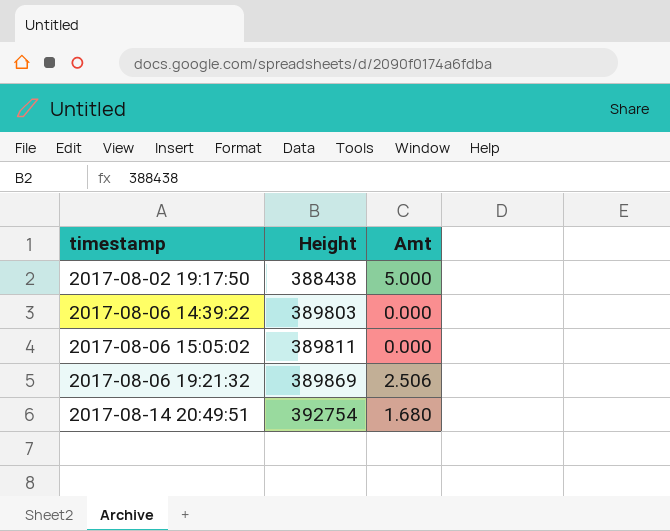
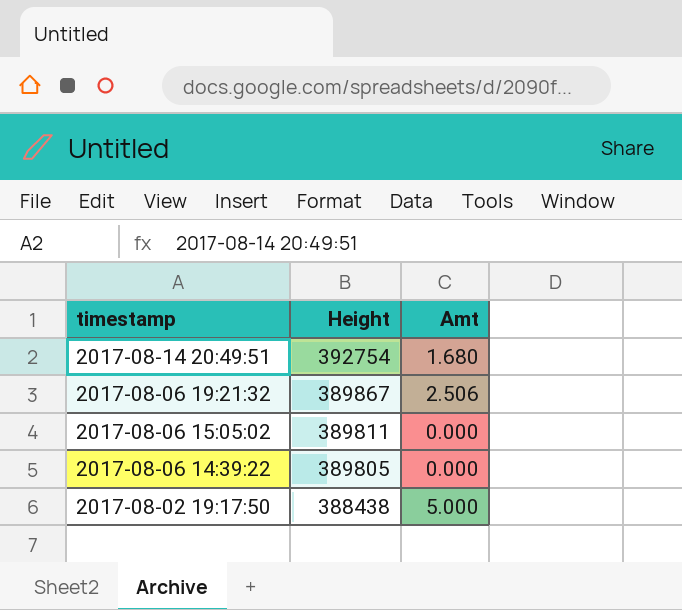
row order: timestamp ascending -> timestamp descending
2017-08-06 19:21:32 | Height: 389869 -> 389867
2017-08-06 14:39:22 | Height: 389803 -> 389805

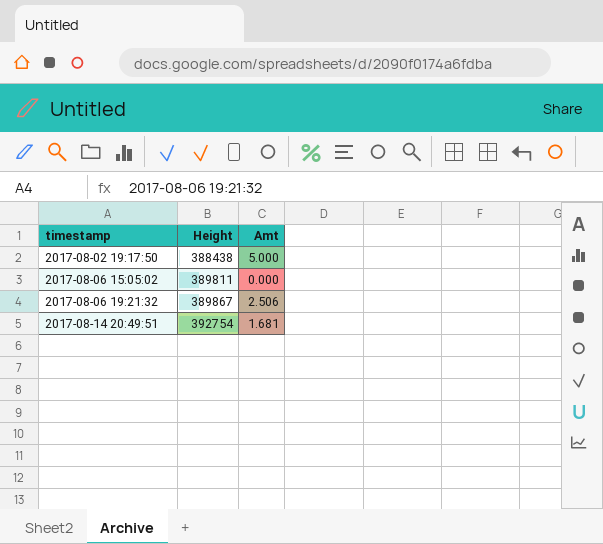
row order: timestamp descending -> timestamp ascending
row 2017-08-06 14:39:22: 389805 | 0.000 -> none
2017-08-14 20:49:51 | Amt: 1.680 -> 1.681

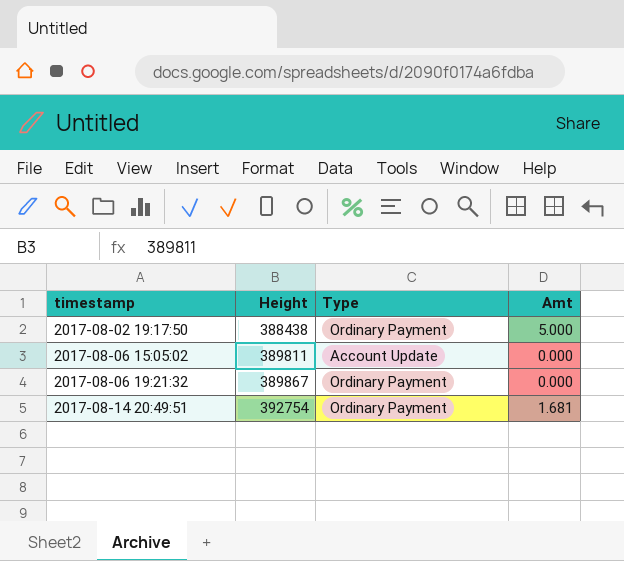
column Type | position: none -> 3
2017-08-06 19:21:32 | Amt: 2.506 -> 0.000

